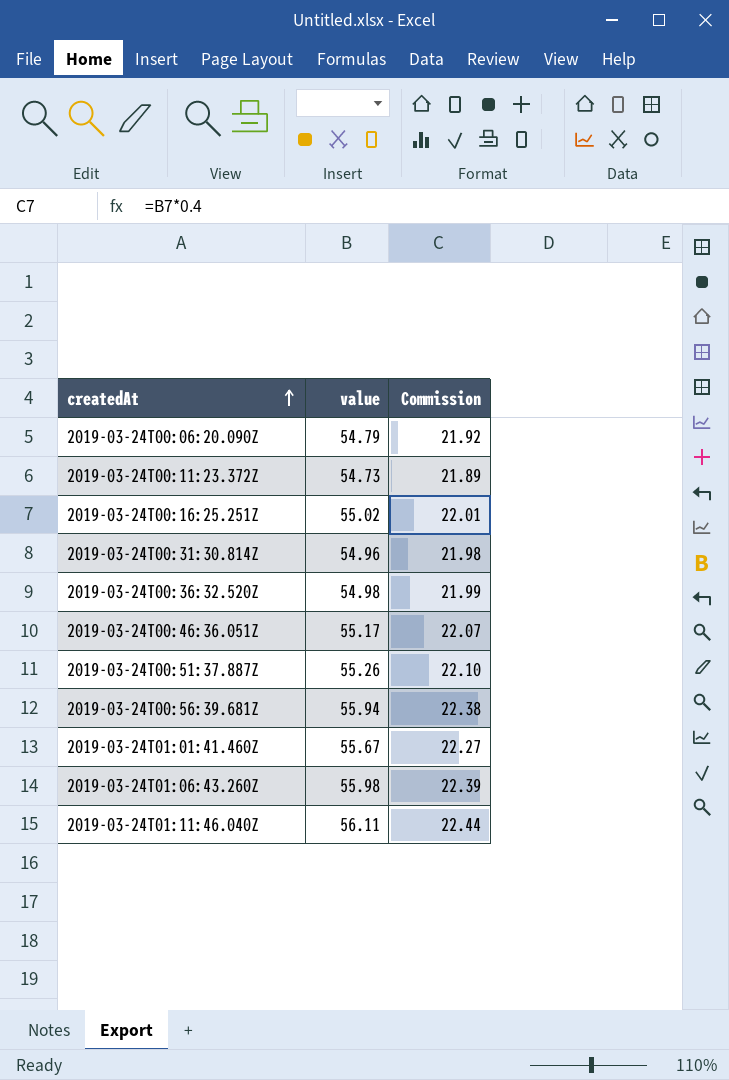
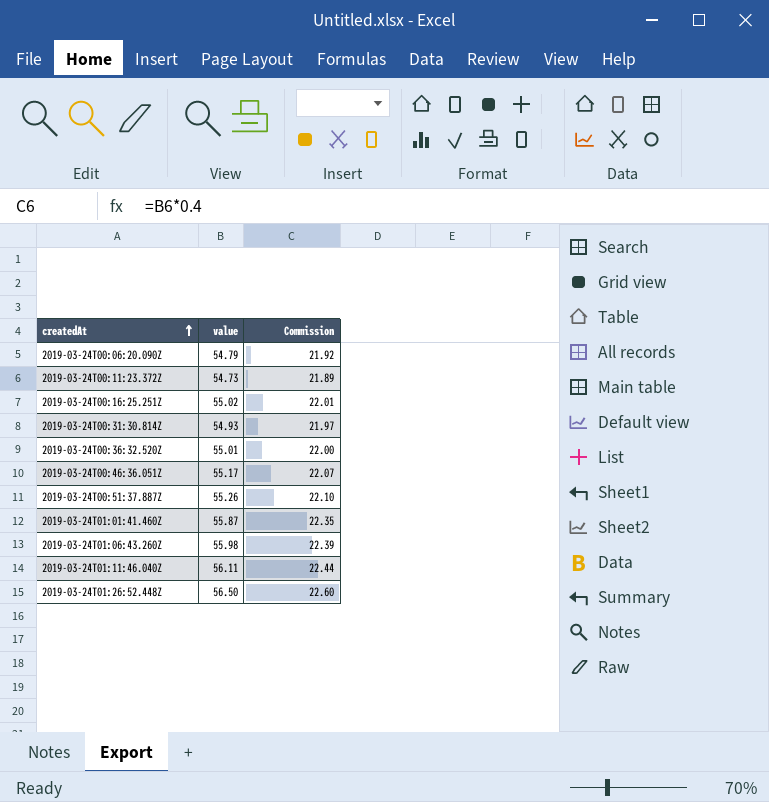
row 2019-03-24T00:56:39.681Z: 55.94 | 22.38 -> none
2019-03-24T00:31:30.814Z | value: 54.96 -> 54.93
2019-03-24T00:31:30.814Z | Commission: 21.98 -> 21.97
2019-03-24T00:36:32.520Z | value: 54.98 -> 55.01
2019-03-24T00:36:32.520Z | Commission: 21.99 -> 22.00
2019-03-24T01:01:41.460Z | value: 55.67 -> 55.87
2019-03-24T01:01:41.460Z | Commission: 22.27 -> 22.35
row 2019-03-24T01:26:52.448Z: none -> 56.50 | 22.60

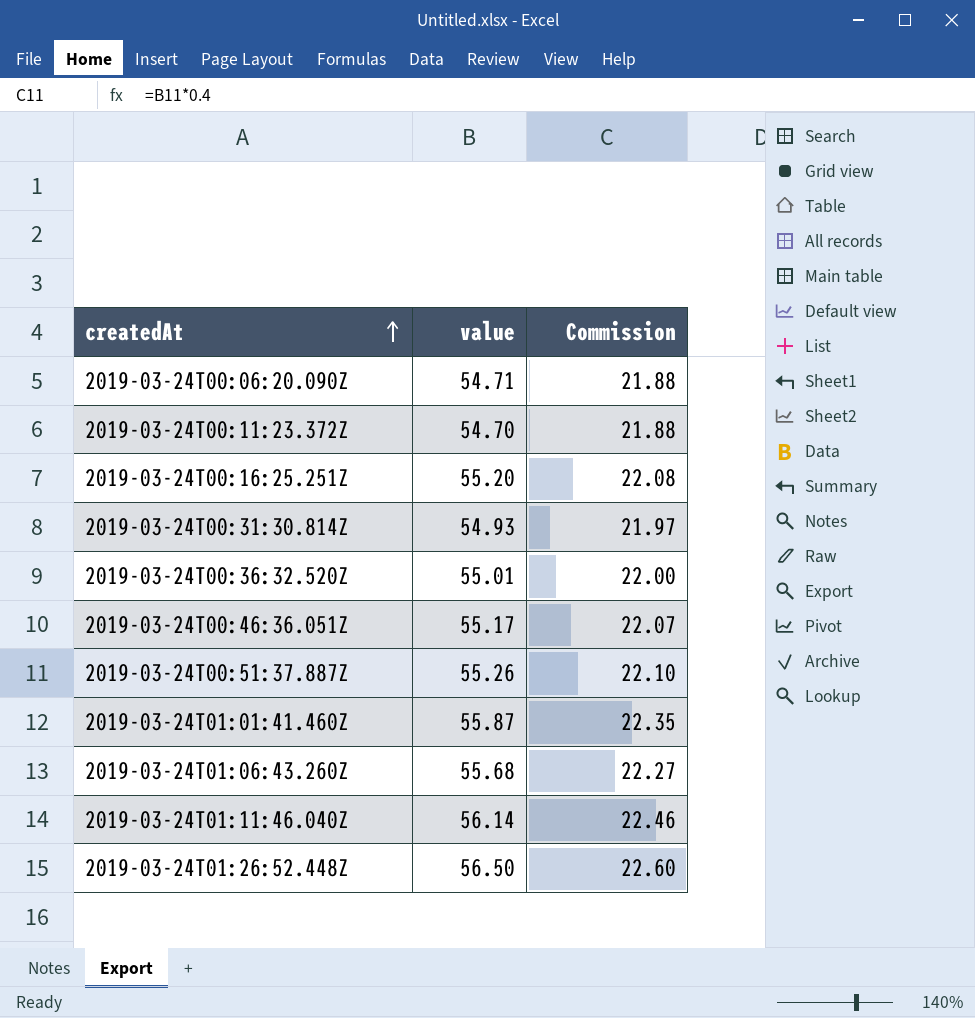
2019-03-24T00:06:20.090Z | value: 54.79 -> 54.71
2019-03-24T00:06:20.090Z | Commission: 21.92 -> 21.88
2019-03-24T00:11:23.372Z | value: 54.73 -> 54.70
2019-03-24T00:11:23.372Z | Commission: 21.89 -> 21.88
2019-03-24T00:16:25.251Z | value: 55.02 -> 55.20
2019-03-24T00:16:25.251Z | Commission: 22.01 -> 22.08
2019-03-24T01:06:43.260Z | value: 55.98 -> 55.68
2019-03-24T01:06:43.260Z | Commission: 22.39 -> 22.27
2019-03-24T01:11:46.040Z | value: 56.11 -> 56.14
2019-03-24T01:11:46.040Z | Commission: 22.44 -> 22.46

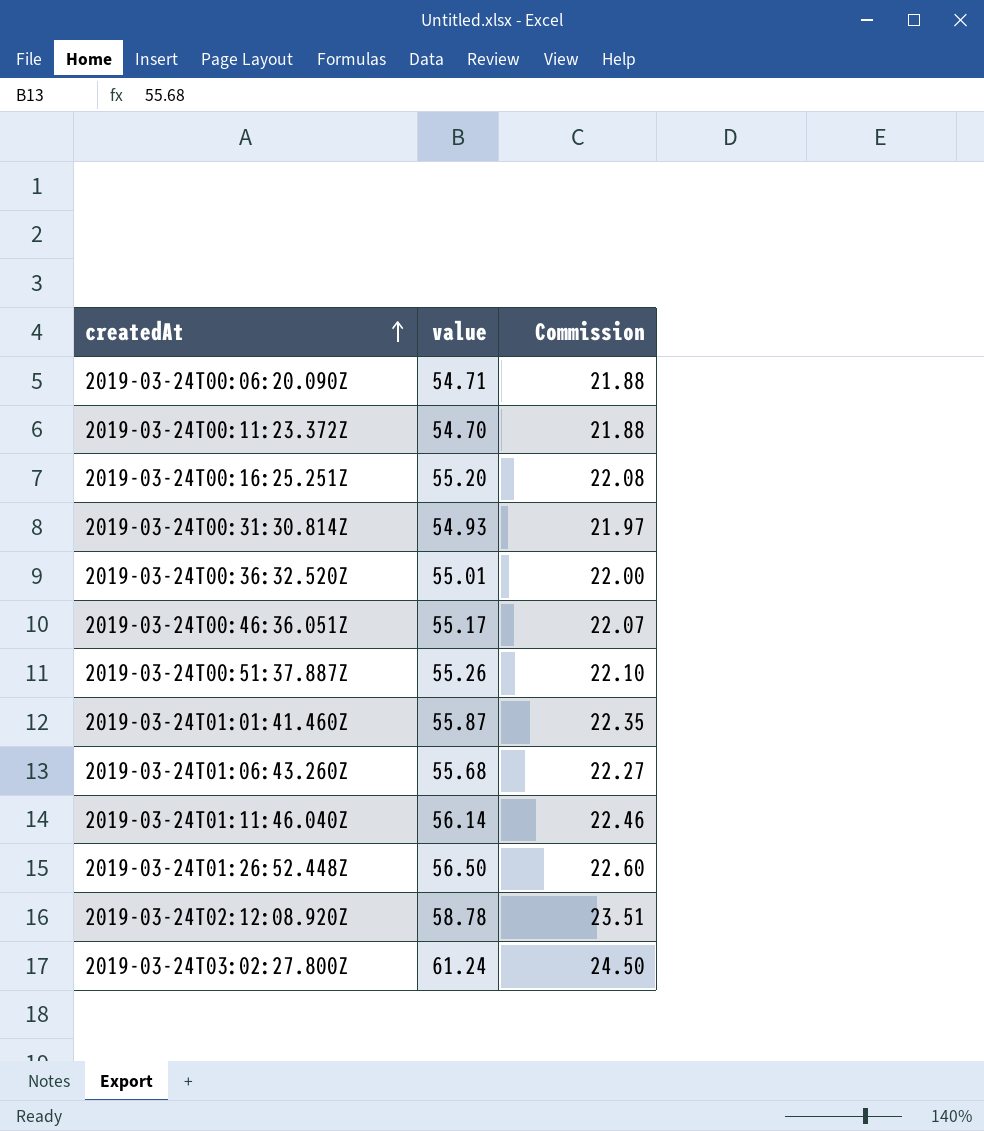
row 2019-03-24T02:12:08.920Z: none -> 58.78 | 23.51
row 2019-03-24T03:02:27.800Z: none -> 61.24 | 24.50

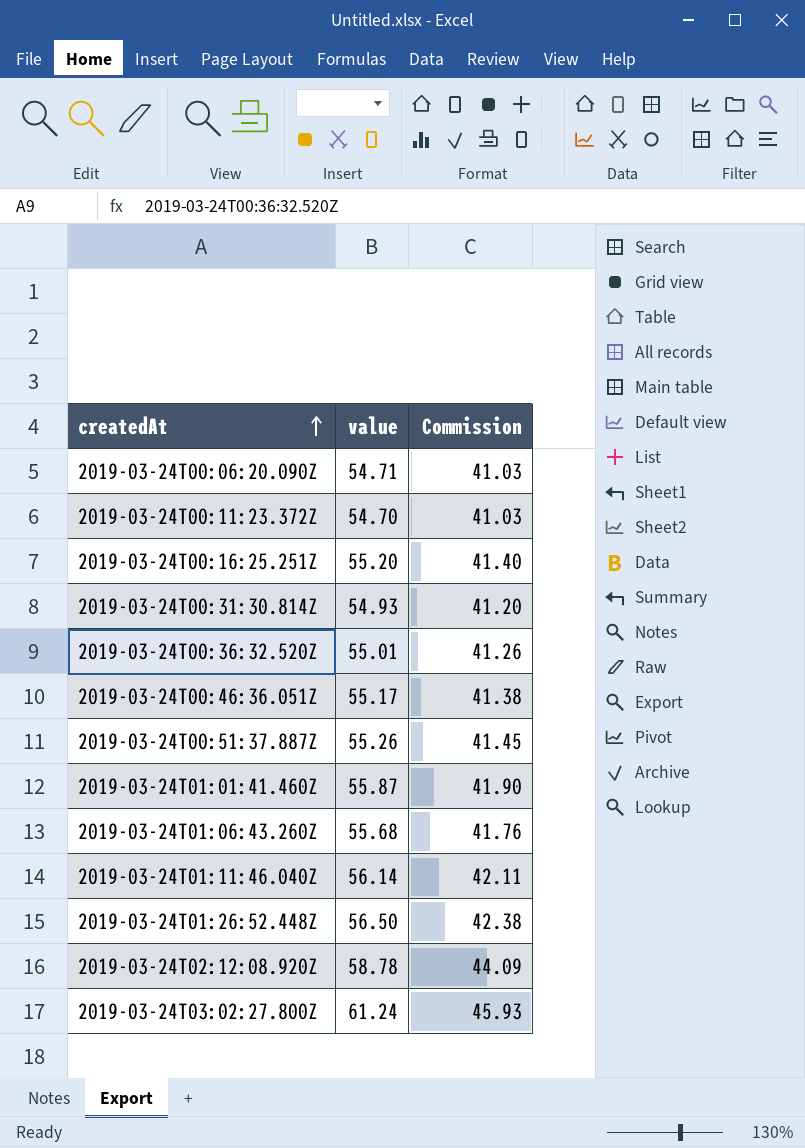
column Commission | formula: [value] * 0.4 -> [value] * 0.75

